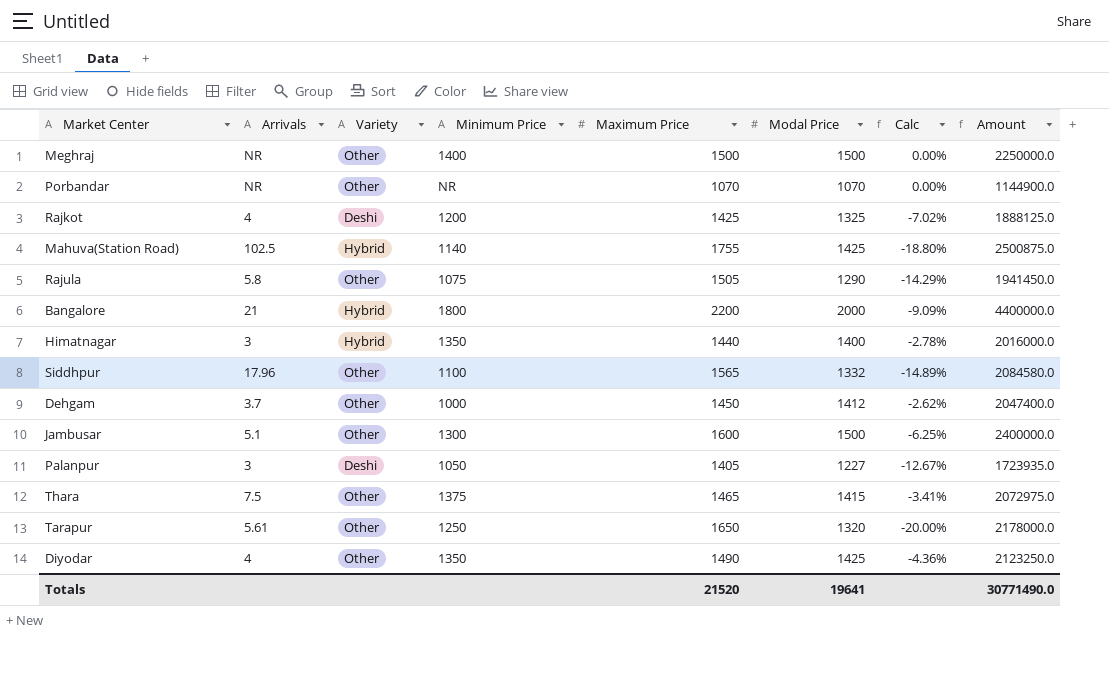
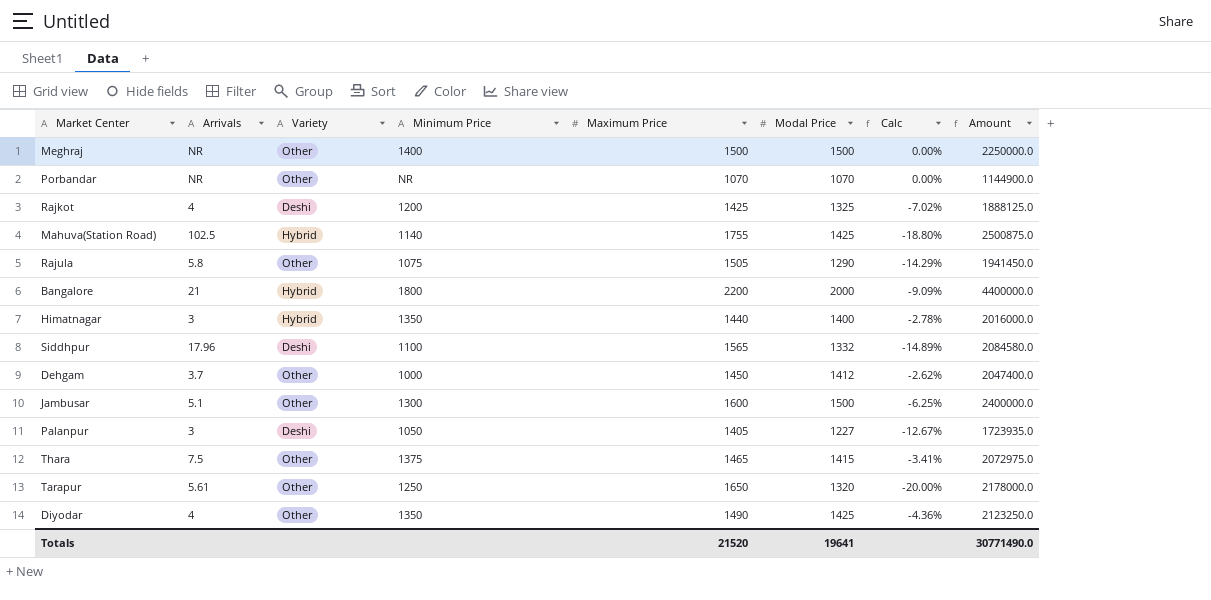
Siddhpur | Variety: Other -> Deshi

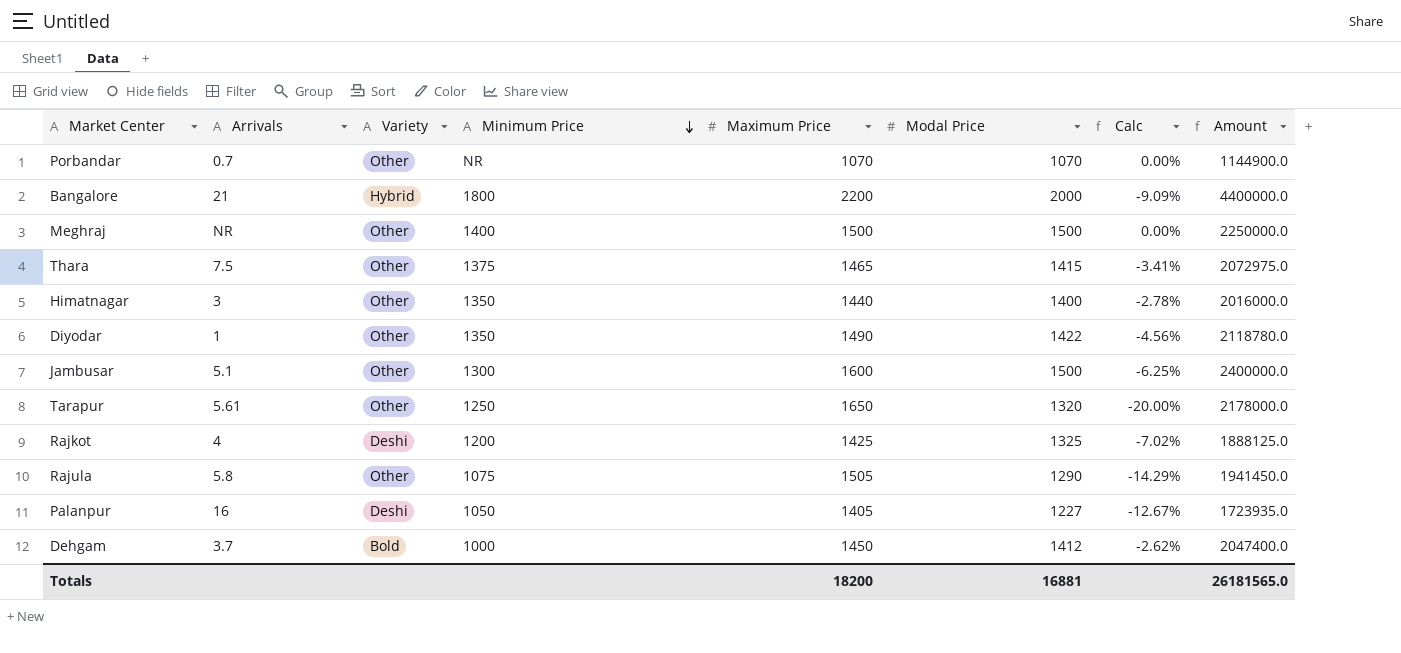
row order: none -> Minimum Price descending
row Mahuva(Station Road): 102.5 | Hybrid | 1140 | 1755 | 1425 | -18.80% | 2500875.0 -> none
row Siddhpur: 17.96 | Deshi | 1100 | 1565 | 1332 | -14.89% | 2084580.0 -> none
Porbandar | Arrivals: NR -> 0.7
Himatnagar | Variety: Hybrid -> Other
Diyodar | Arrivals: 4 -> 1
Diyodar | Modal Price: 1425 -> 1422
Diyodar | Calc: -4.36% -> -4.56%
Diyodar | Amount: 2123250.0 -> 2118780.0
Palanpur | Arrivals: 3 -> 16
Dehgam | Variety: Other -> Bold
Totals | Maximum Price: 21520 -> 18200
Totals | Modal Price: 19641 -> 16881
Totals | Amount: 30771490.0 -> 26181565.0

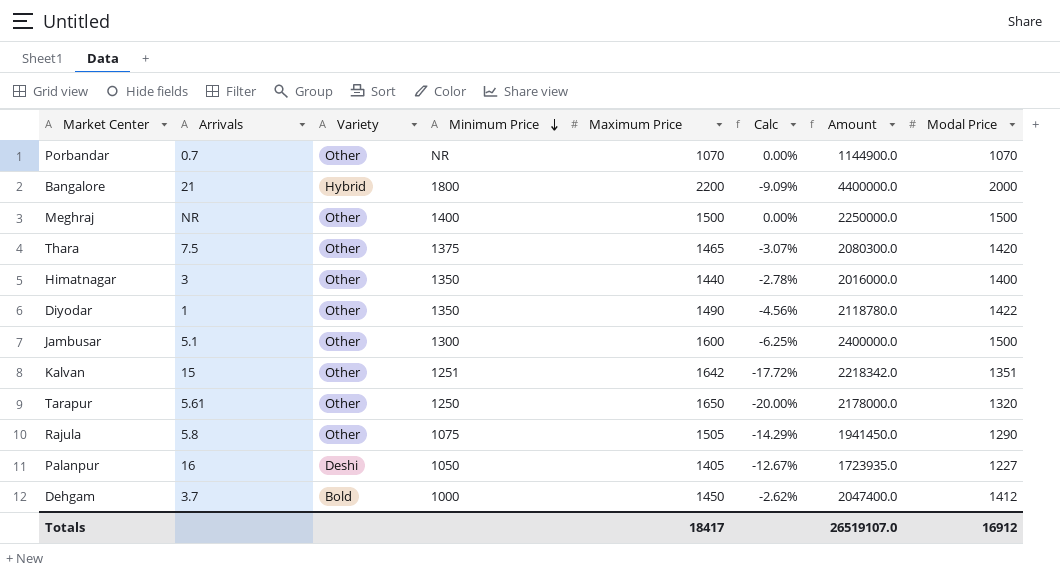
column Modal Price | position: 6 -> 8
row Rajkot: 4 | Deshi | 1200 | 1425 | 1325 | -7.02% | 1888125.0 -> none
Thara | Calc: -3.41% -> -3.07%
Thara | Amount: 2072975.0 -> 2080300.0
Thara | Modal Price: 1415 -> 1420
row Kalvan: none -> 15 | Other | 1251 | 1642 | -17.72% | 2218342.0 | 1351
Totals | Maximum Price: 18200 -> 18417
Totals | Amount: 26181565.0 -> 26519107.0
Totals | Modal Price: 16881 -> 16912

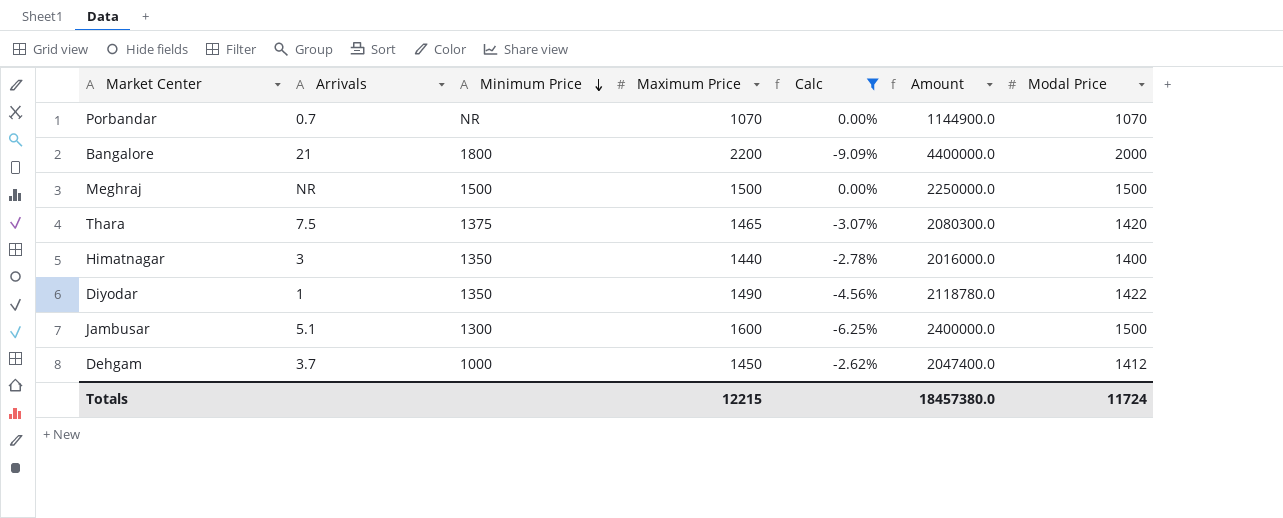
filter: none -> Calc >= -9.09%
column Variety | position: 3 -> none
Meghraj | Minimum Price: 1400 -> 1500
Totals | Maximum Price: 18417 -> 12215
Totals | Amount: 26519107.0 -> 18457380.0
Totals | Modal Price: 16912 -> 11724

